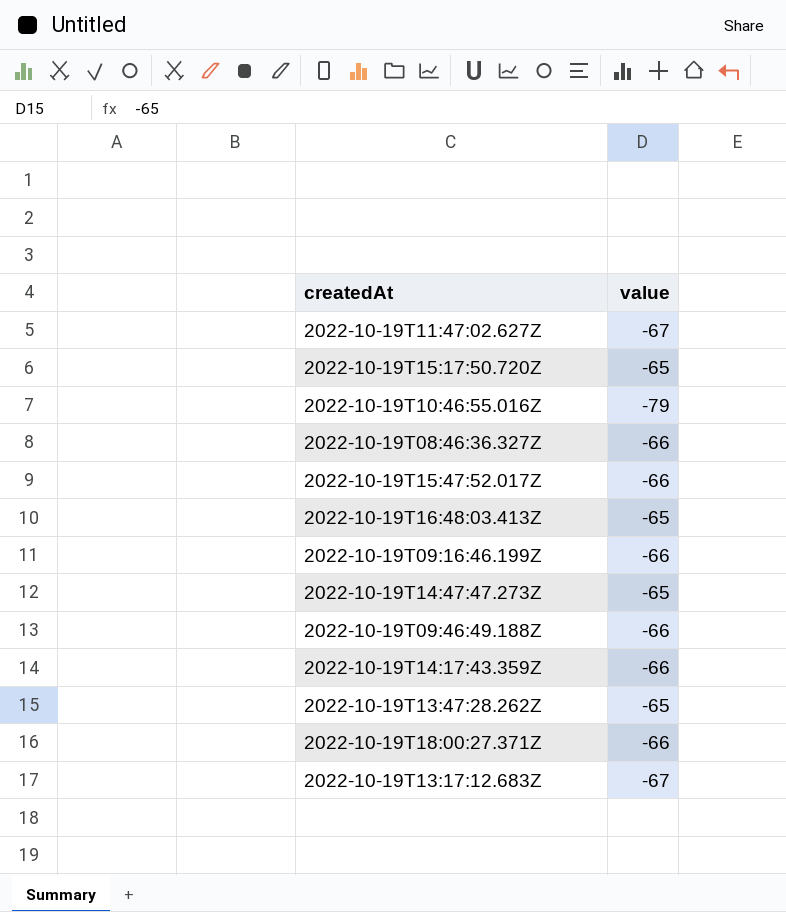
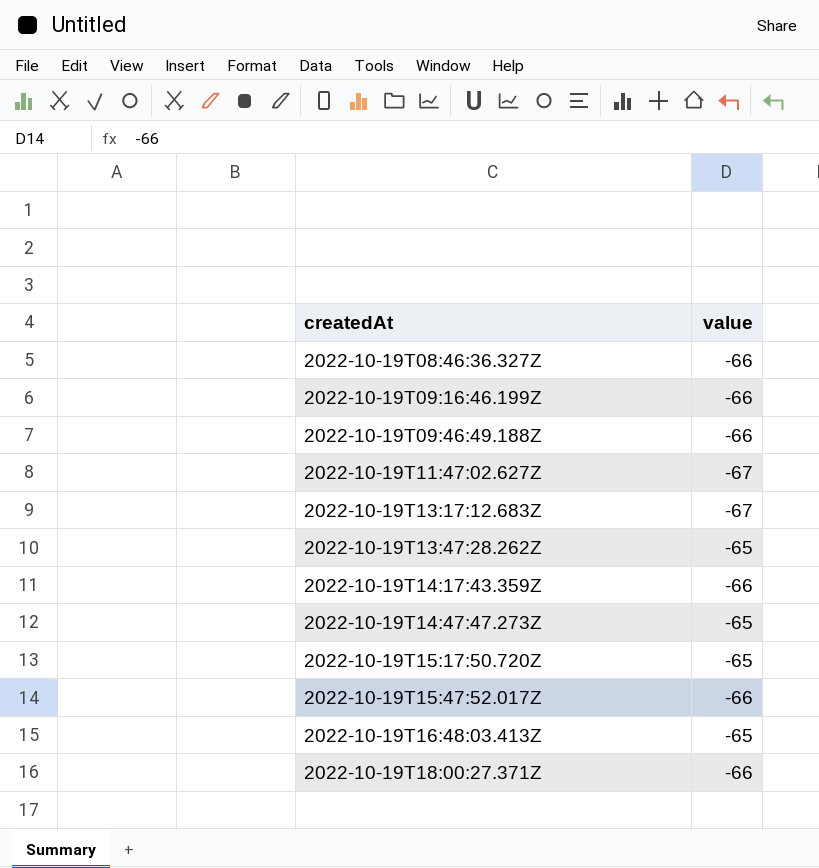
row order: none -> createdAt ascending
row 2022-10-19T10:46:55.016Z: -79 -> none

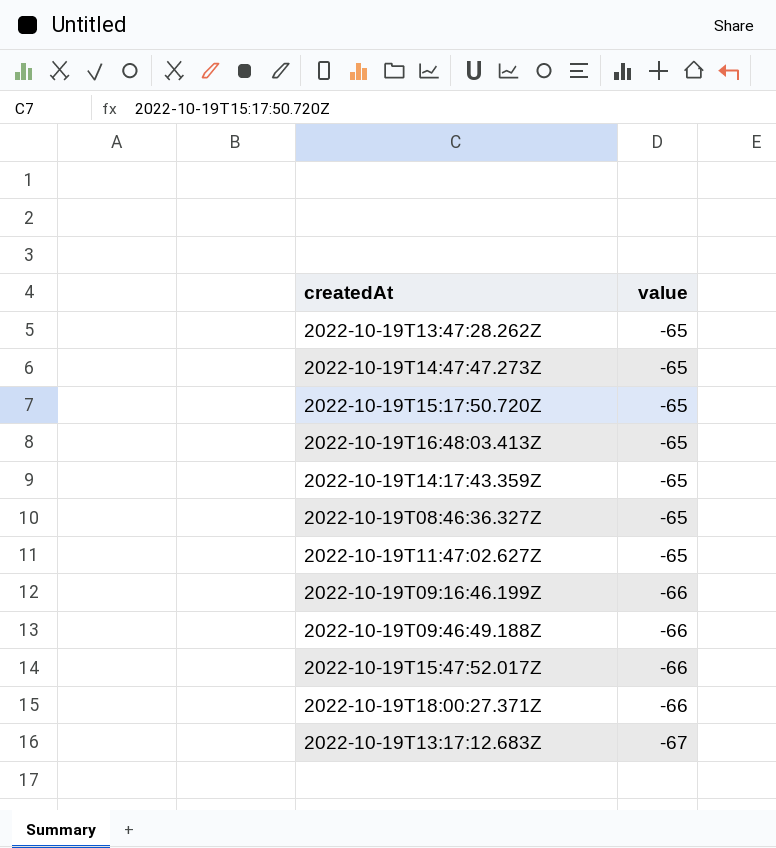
row order: createdAt ascending -> value descending
2022-10-19T14:17:43.359Z | value: -66 -> -65
2022-10-19T08:46:36.327Z | value: -66 -> -65
2022-10-19T11:47:02.627Z | value: -67 -> -65

